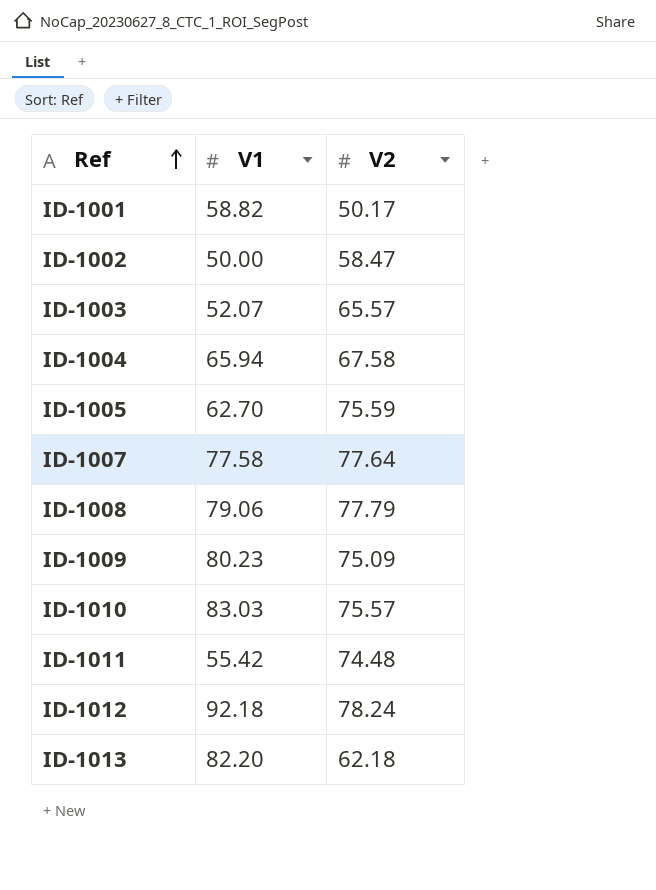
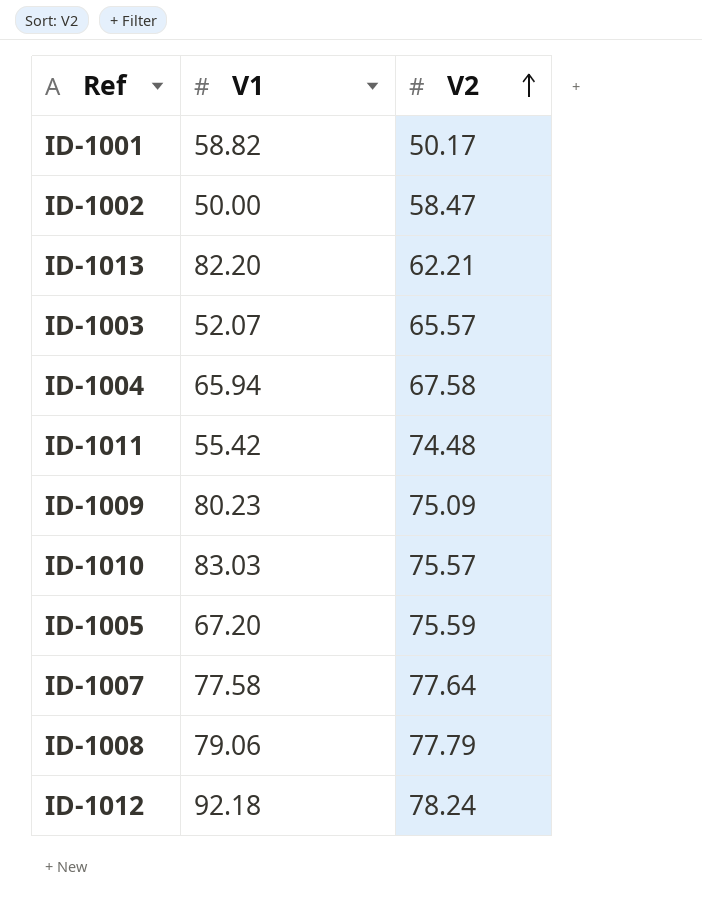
row order: Ref ascending -> V2 ascending
ID-1013 | V2: 62.18 -> 62.21
ID-1005 | V1: 62.70 -> 67.20

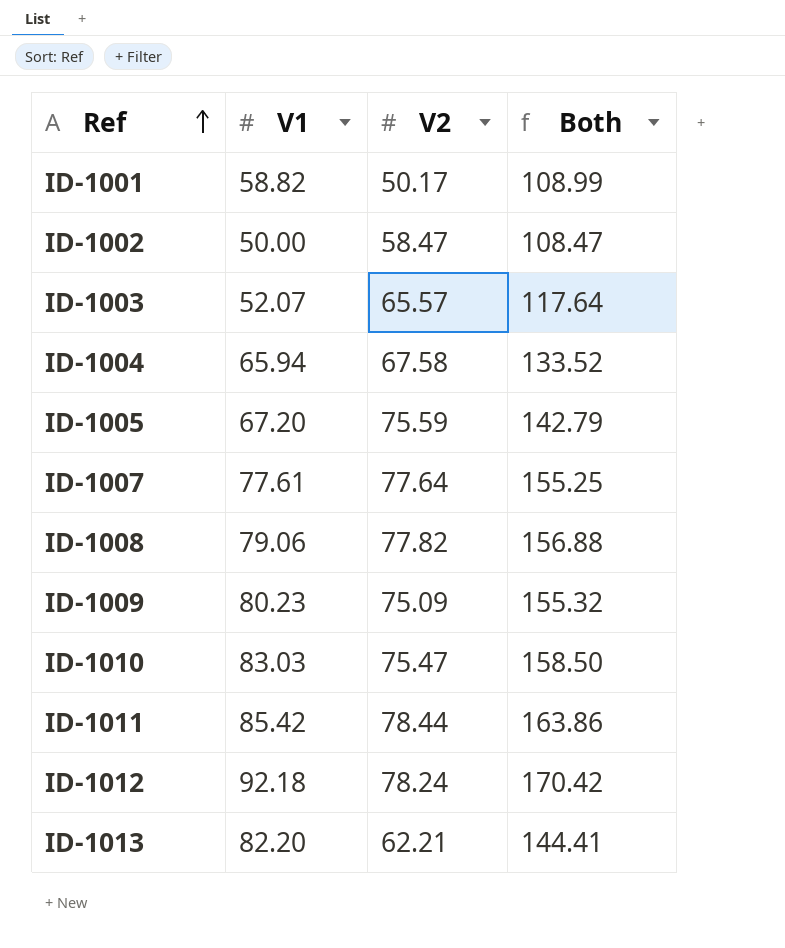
row order: V2 ascending -> Ref ascending
column Both | formula: none -> [V1] + [V2]
ID-1007 | V1: 77.58 -> 77.61
ID-1008 | V2: 77.79 -> 77.82
ID-1010 | V2: 75.57 -> 75.47
ID-1011 | V1: 55.42 -> 85.42
ID-1011 | V2: 74.48 -> 78.44

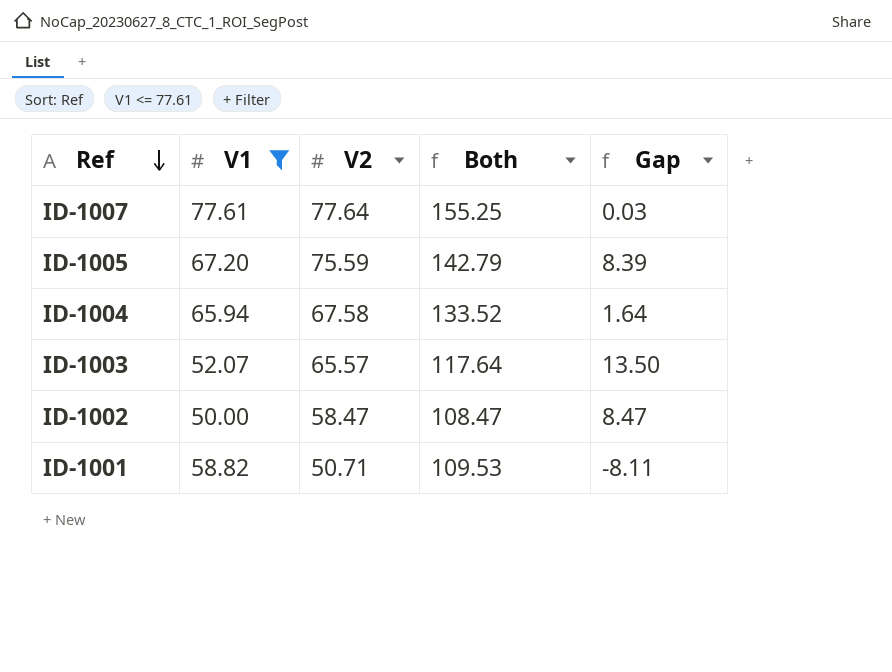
filter: none -> V1 <= 77.61
row order: Ref ascending -> Ref descending
column Gap | formula: none -> [V2] - [V1]
ID-1001 | V2: 50.17 -> 50.71
ID-1001 | Both: 108.99 -> 109.53

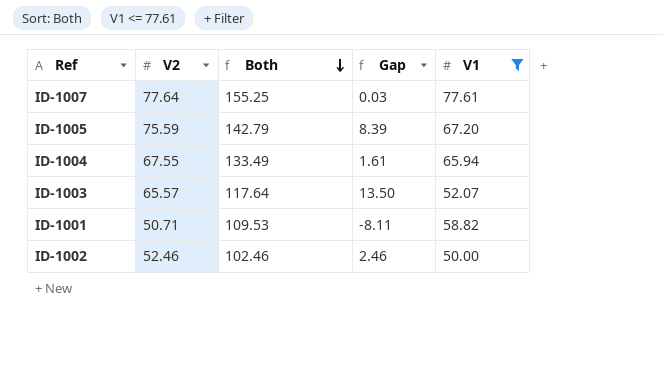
row order: Ref descending -> Both descending
column V1 | position: 2 -> 5
ID-1004 | V2: 67.58 -> 67.55
ID-1004 | Both: 133.52 -> 133.49
ID-1004 | Gap: 1.64 -> 1.61
ID-1002 | V2: 58.47 -> 52.46
ID-1002 | Both: 108.47 -> 102.46
ID-1002 | Gap: 8.47 -> 2.46

